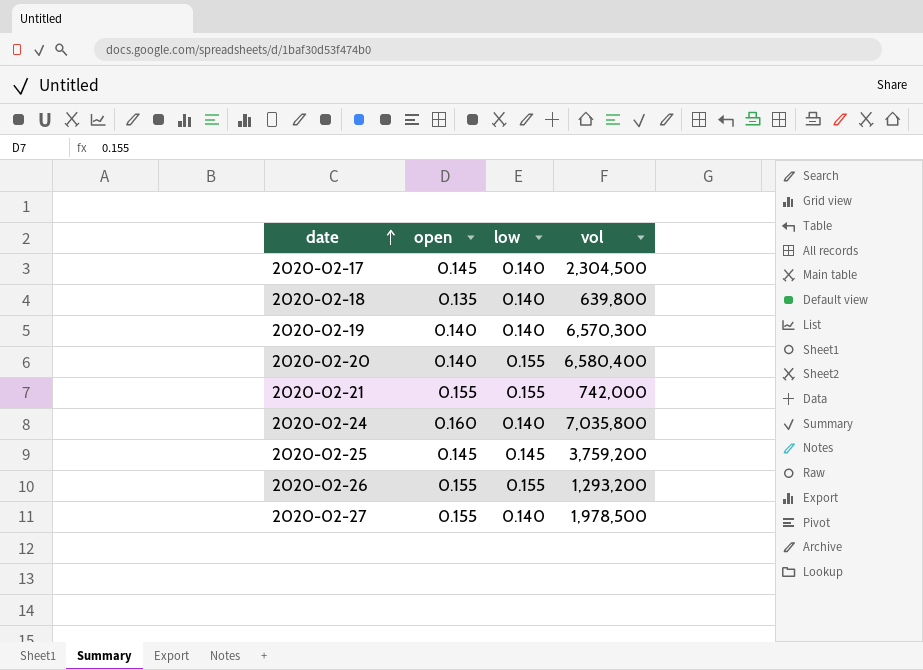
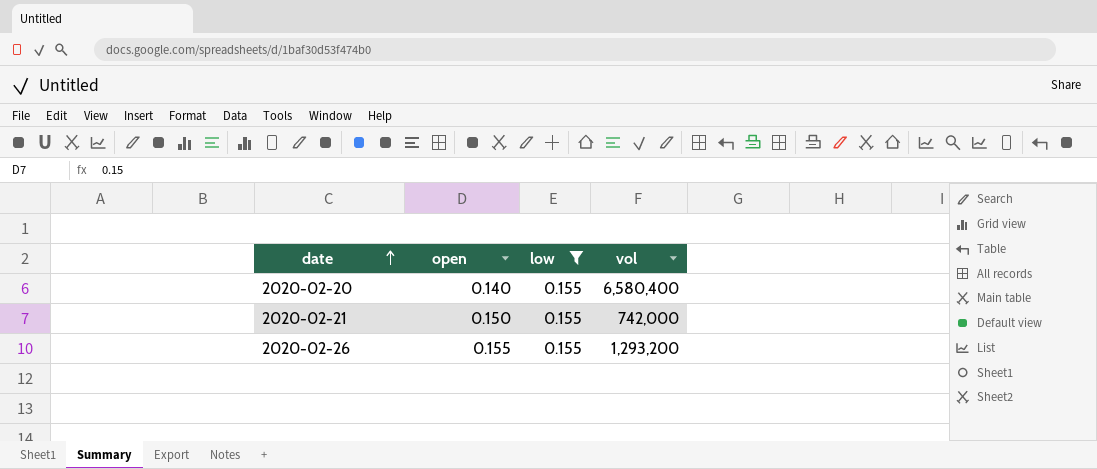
filter: none -> low = 0.155
2020-02-21 | open: 0.155 -> 0.150

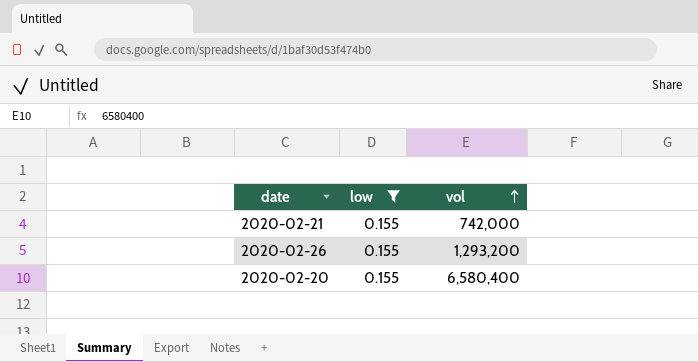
row order: date ascending -> vol ascending
column open | position: 2 -> none

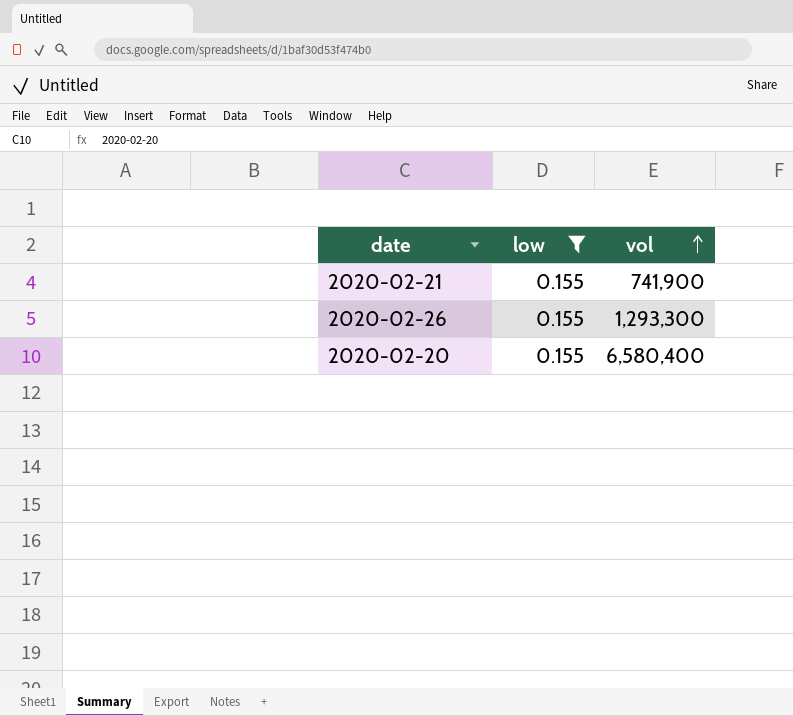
2020-02-21 | vol: 742,000 -> 741,900
2020-02-26 | vol: 1,293,200 -> 1,293,300

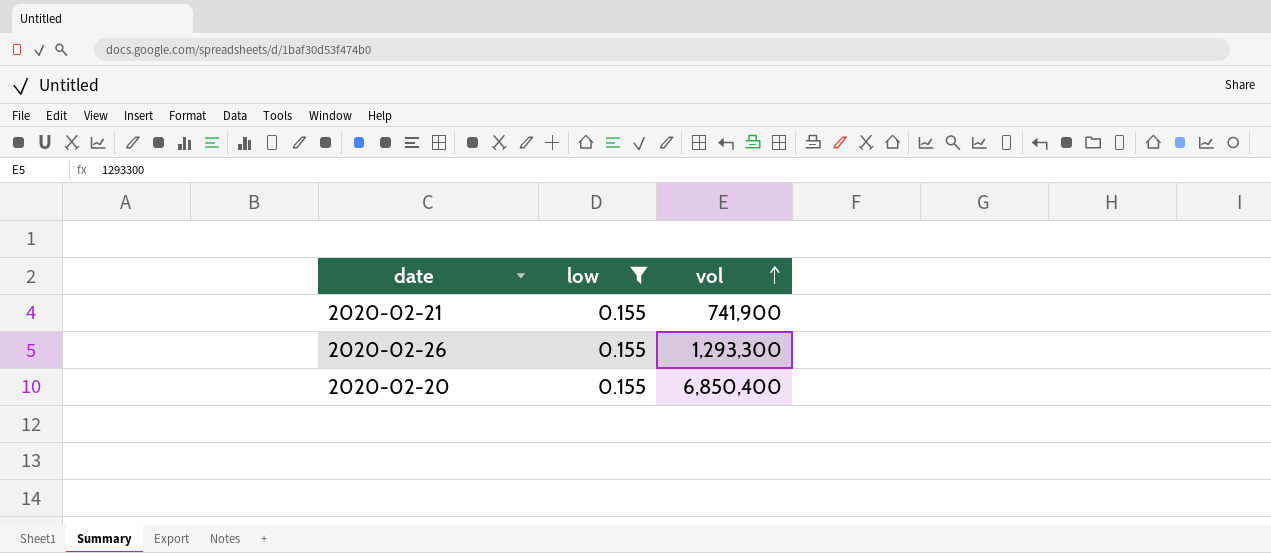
2020-02-20 | vol: 6,580,400 -> 6,850,400

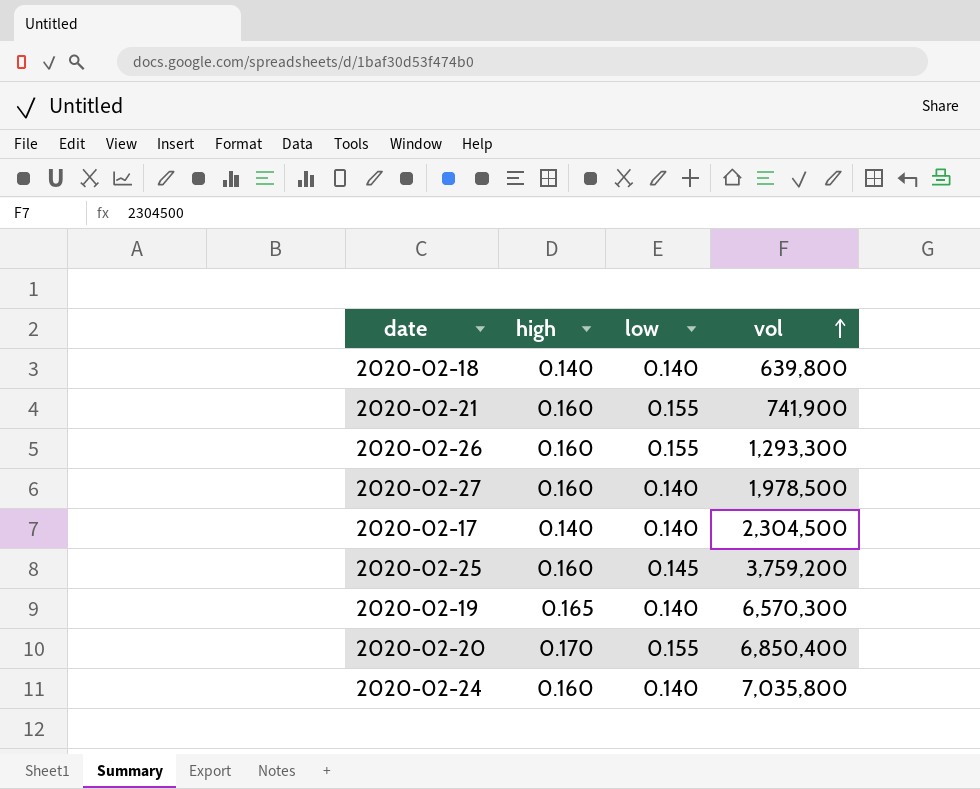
filter: low = 0.155 -> none
column high | position: none -> 2

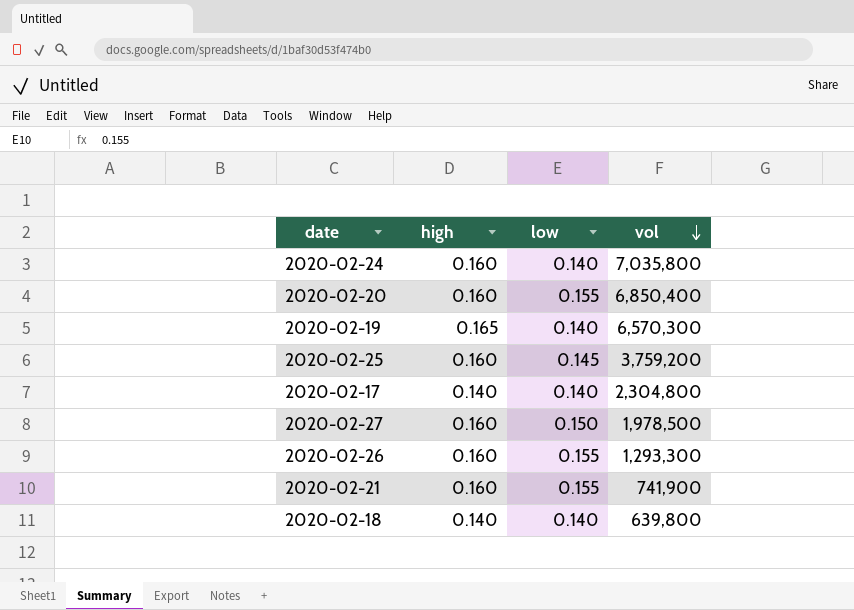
row order: vol ascending -> vol descending
2020-02-20 | high: 0.170 -> 0.160
2020-02-17 | vol: 2,304,500 -> 2,304,800
2020-02-27 | low: 0.140 -> 0.150

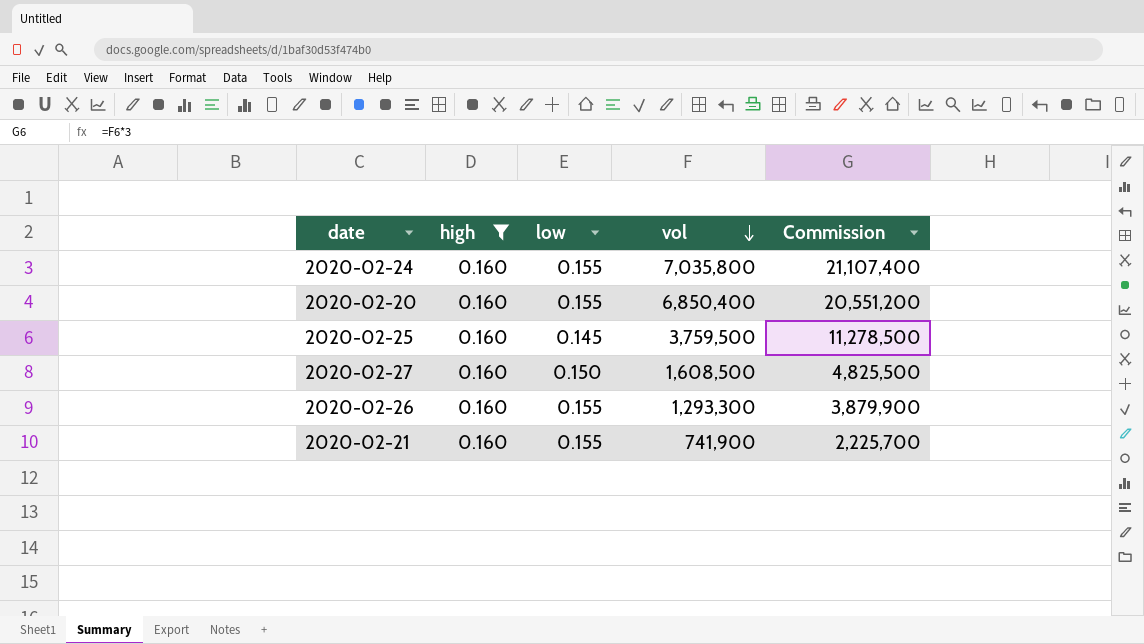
filter: none -> high = 0.160
column Commission | formula: none -> [vol] * 3
2020-02-24 | low: 0.140 -> 0.155
2020-02-25 | vol: 3,759,200 -> 3,759,500
2020-02-27 | vol: 1,978,500 -> 1,608,500

